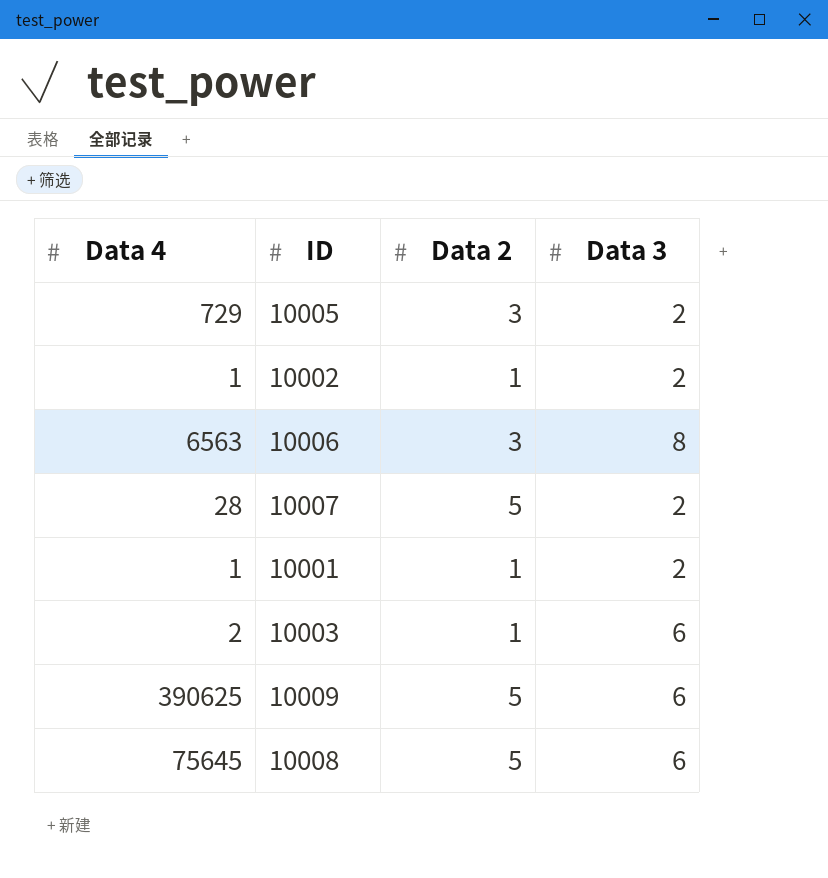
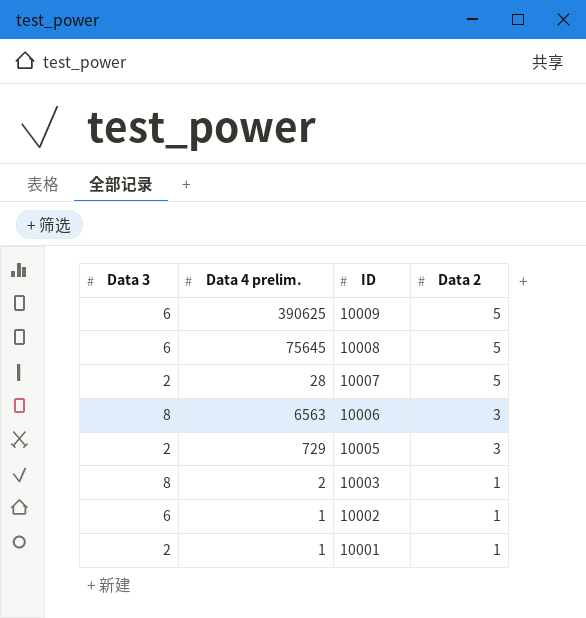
row order: none -> ID descending
column Data 3 | position: 4 -> 1
column name: Data 4 -> Data 4 prelim.
10003 | Data 3: 6 -> 8
10002 | Data 3: 2 -> 6

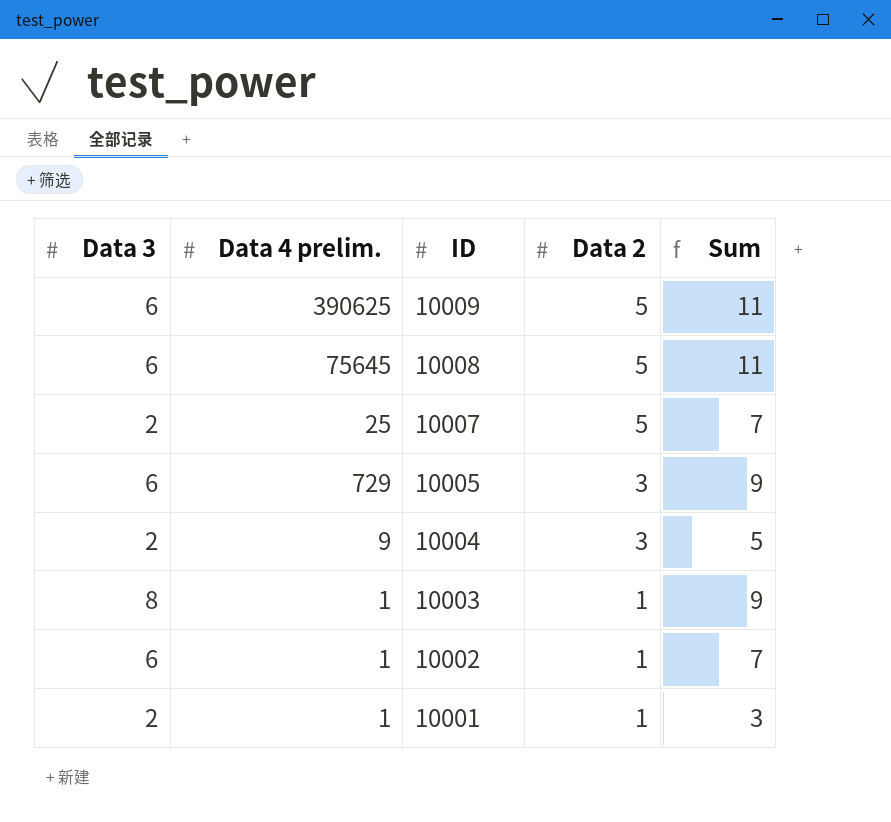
column Sum | formula: none -> [Data 3] + [Data 2]
row 10006: 8 | 6563 | 3 -> none
10007 | Data 4 prelim.: 28 -> 25
10005 | Data 3: 2 -> 6
row 10004: none -> 2 | 9 | 3 | 5
10003 | Data 4 prelim.: 2 -> 1

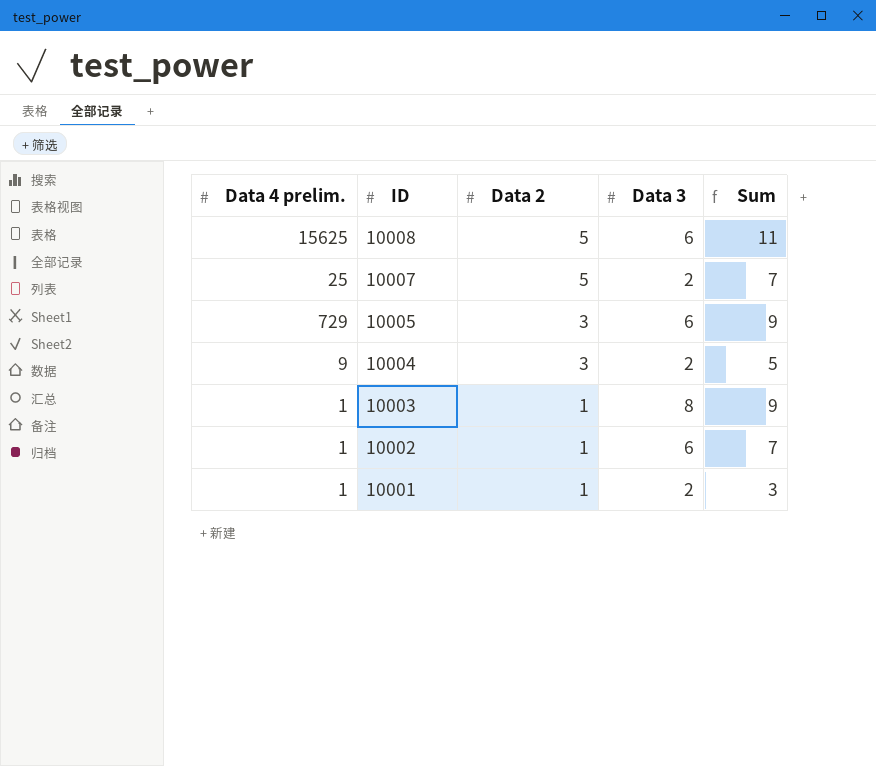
column Data 3 | position: 1 -> 4
row 10009: 6 | 390625 | 5 | 11 -> none
10008 | Data 4 prelim.: 75645 -> 15625

